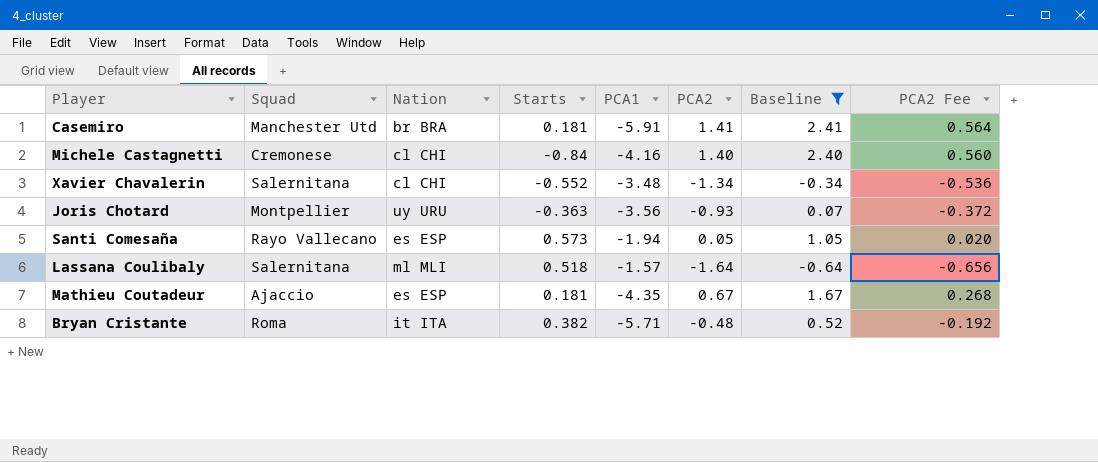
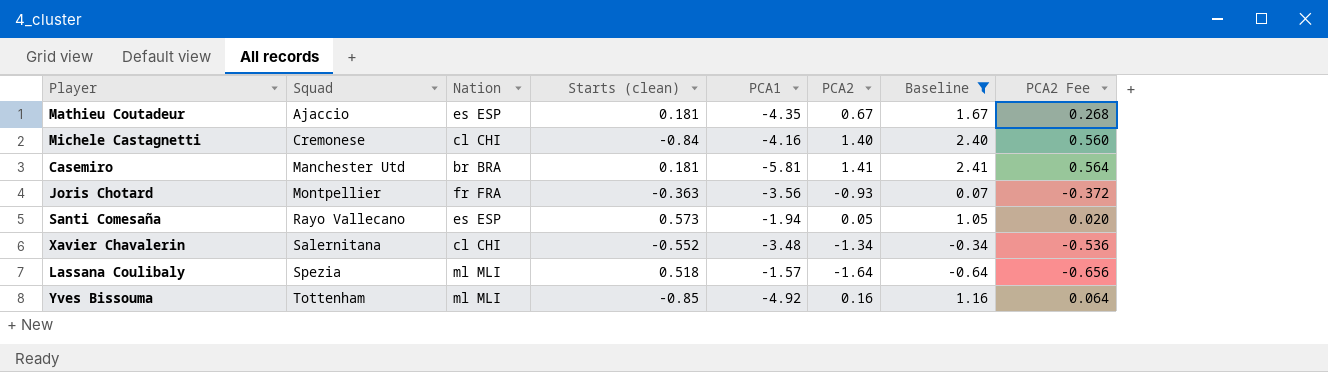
row order: none -> Squad ascending
column name: Starts -> Starts (clean)
row Bryan Cristante: Roma | it ITA | 0.382 | -5.71 | -0.48 | 0.52 | -0.192 -> none
Casemiro | PCA1: -5.91 -> -5.81
Joris Chotard | Nation: uy URU -> fr FRA
Lassana Coulibaly | Squad: Salernitana -> Spezia
row Yves Bissouma: none -> Tottenham | ml MLI | -0.85 | -4.92 | 0.16 | 1.16 | 0.064

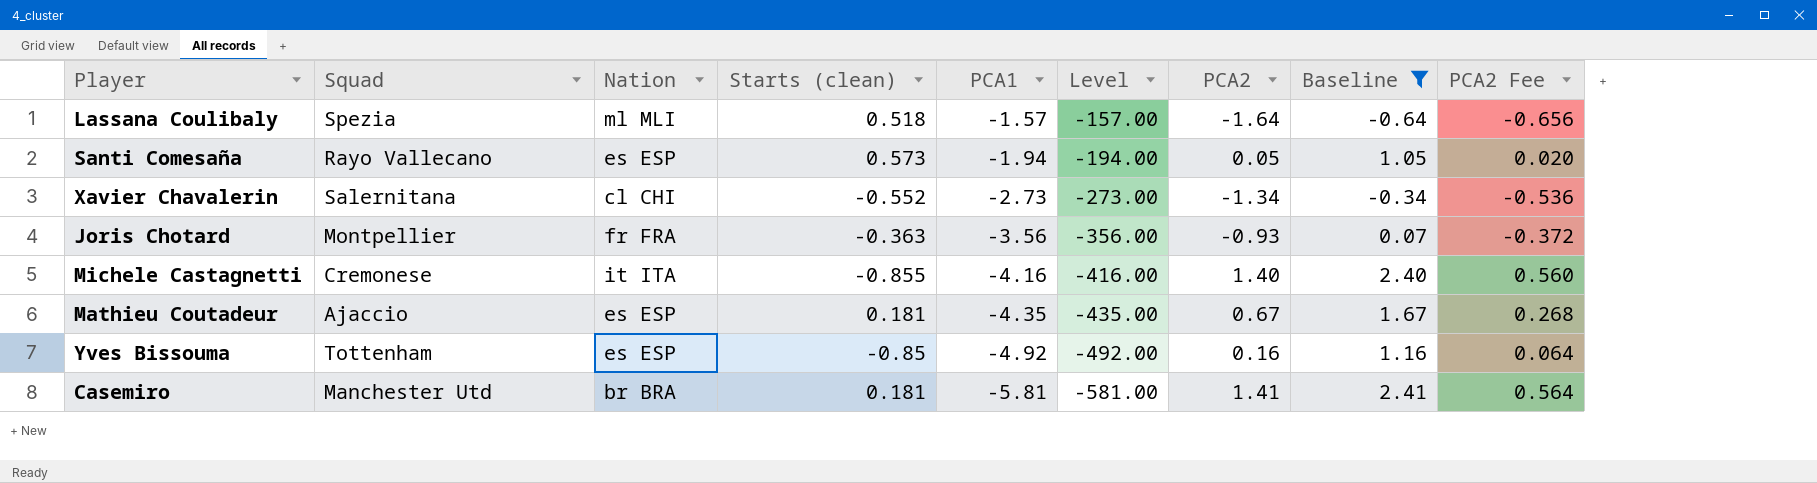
row order: Squad ascending -> PCA1 descending
column Level | formula: none -> [PCA1] * 100
Xavier Chavalerin | PCA1: -3.48 -> -2.73
Michele Castagnetti | Nation: cl CHI -> it ITA
Michele Castagnetti | Starts (clean): -0.84 -> -0.855
Yves Bissouma | Nation: ml MLI -> es ESP

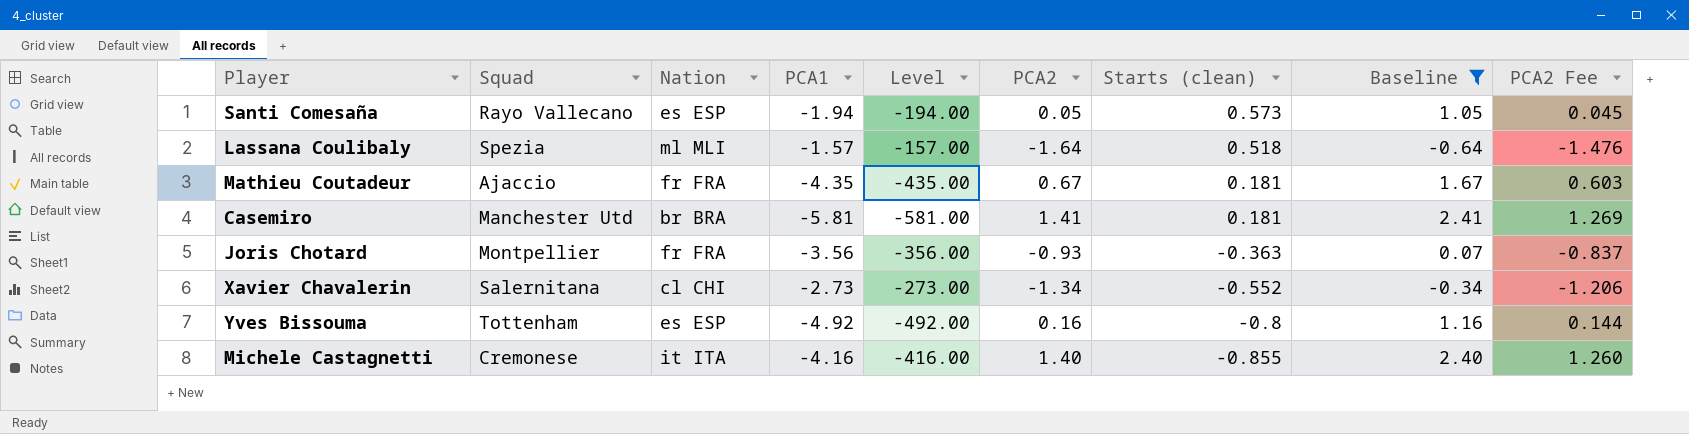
row order: PCA1 descending -> Starts (clean) descending
column Starts (clean) | position: 4 -> 7
column PCA2 Fee | formula: [PCA2] * 0.4 -> [PCA2] * 0.9
Mathieu Coutadeur | Nation: es ESP -> fr FRA
Yves Bissouma | Starts (clean): -0.85 -> -0.8

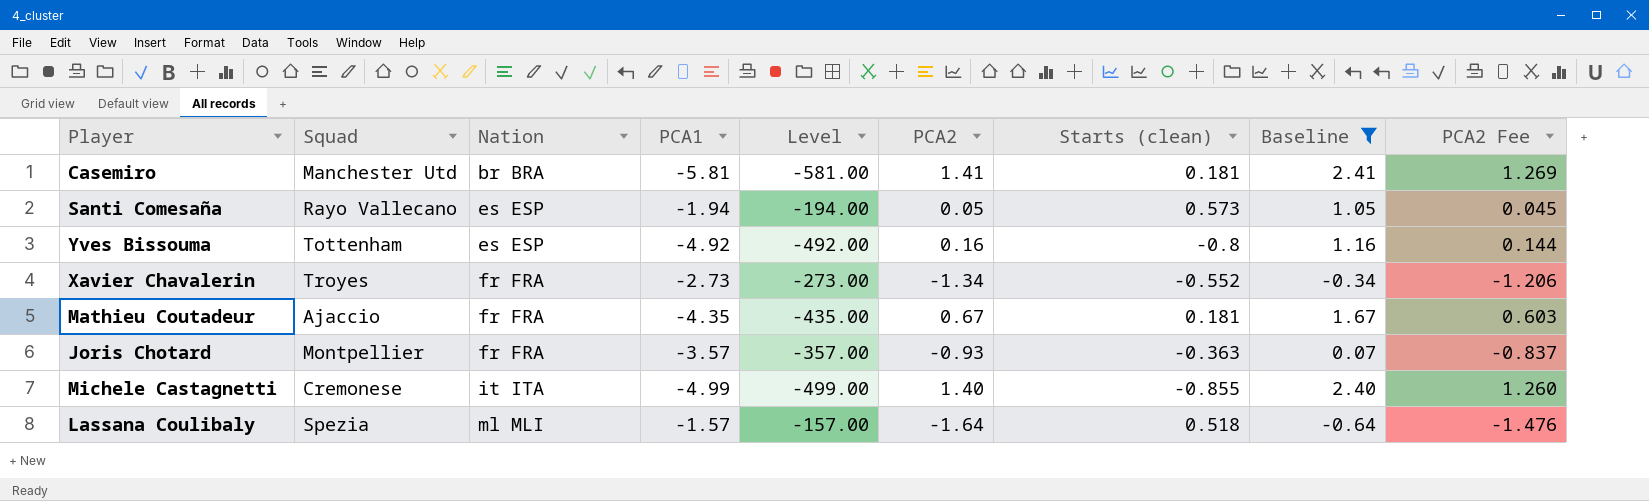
row order: Starts (clean) descending -> Nation ascending
Xavier Chavalerin | Squad: Salernitana -> Troyes
Xavier Chavalerin | Nation: cl CHI -> fr FRA
Joris Chotard | PCA1: -3.56 -> -3.57
Joris Chotard | Level: -356.00 -> -357.00
Michele Castagnetti | PCA1: -4.16 -> -4.99
Michele Castagnetti | Level: -416.00 -> -499.00

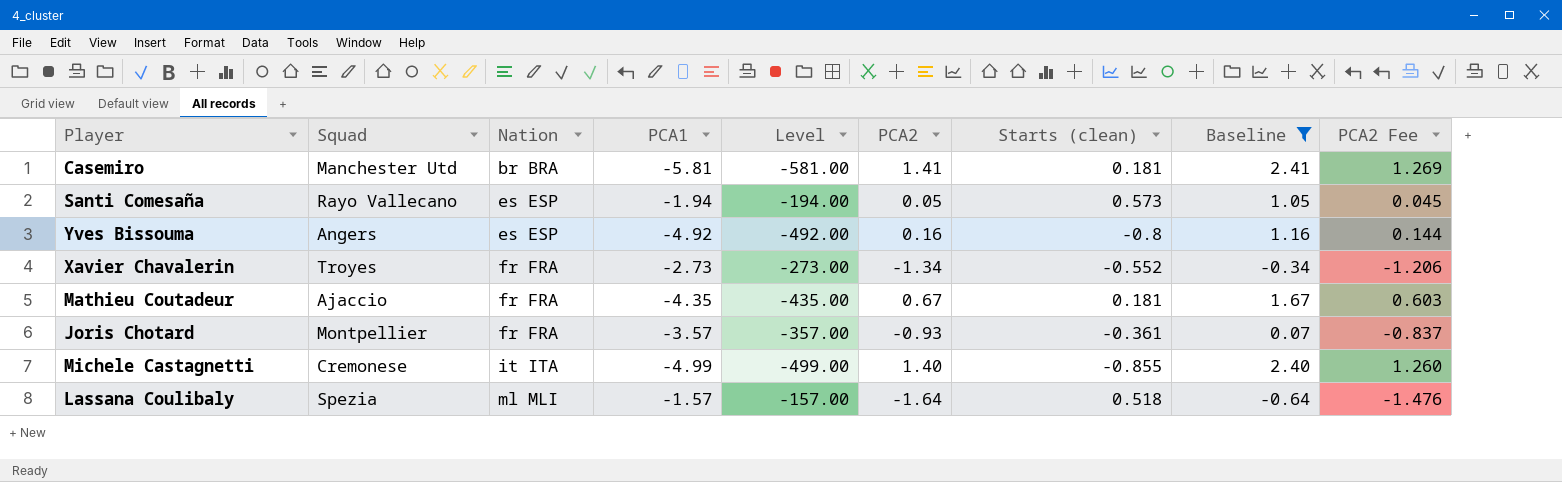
Yves Bissouma | Squad: Tottenham -> Angers
Joris Chotard | Starts (clean): -0.363 -> -0.361

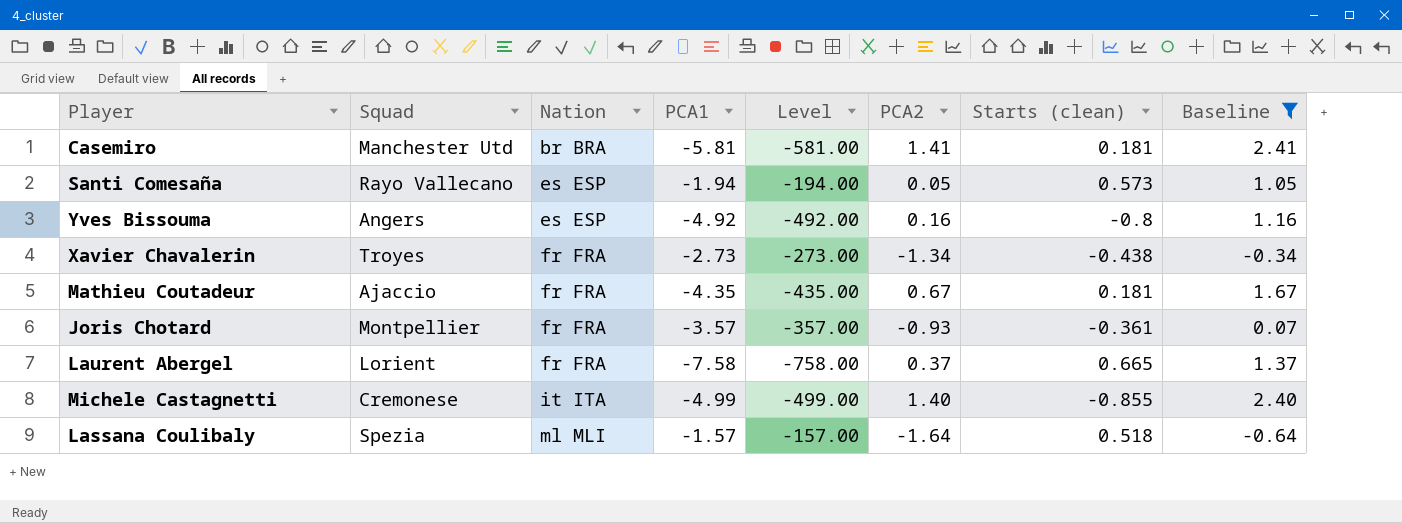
column PCA2 Fee | formula: [PCA2] * 0.9 -> none
Xavier Chavalerin | Starts (clean): -0.552 -> -0.438
row Laurent Abergel: none -> Lorient | fr FRA | -7.58 | -758.00 | 0.37 | 0.665 | 1.37

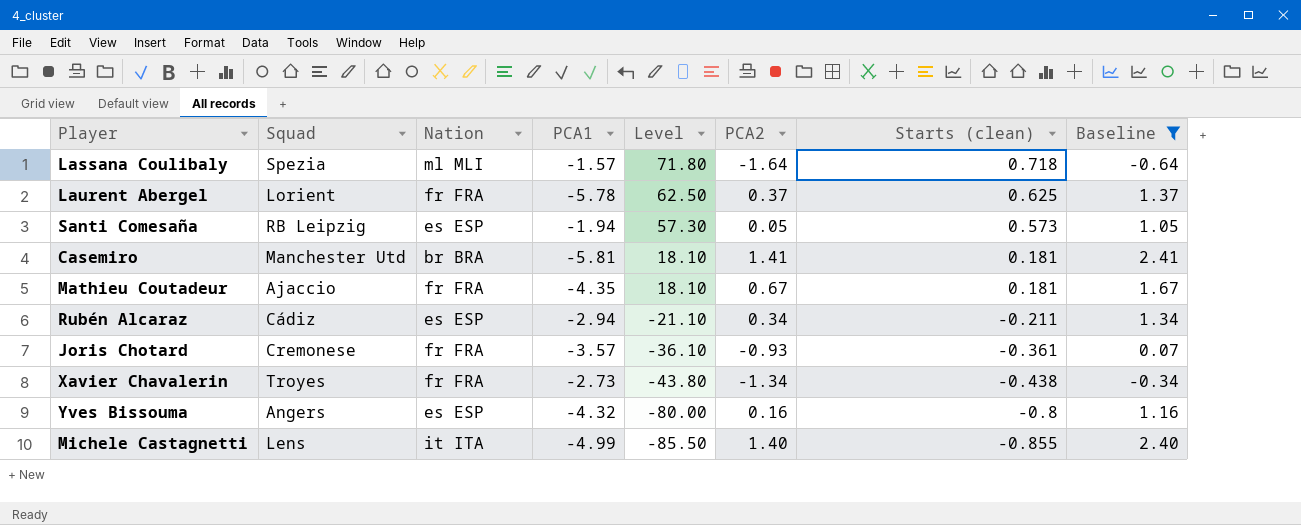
row order: Nation ascending -> Level descending
column Level | formula: [PCA1] * 100 -> [Starts (clean)] * 100
Lassana Coulibaly | Starts (clean): 0.518 -> 0.718
Laurent Abergel | PCA1: -7.58 -> -5.78
Laurent Abergel | Starts (clean): 0.665 -> 0.625
Santi Comesaña | Squad: Rayo Vallecano -> RB Leipzig
row Rubén Alcaraz: none -> Cádiz | es ESP | -2.94 | -21.10 | 0.34 | -0.211 | 1.34
Joris Chotard | Squad: Montpellier -> Cremonese
Yves Bissouma | PCA1: -4.92 -> -4.32
Michele Castagnetti | Squad: Cremonese -> Lens

